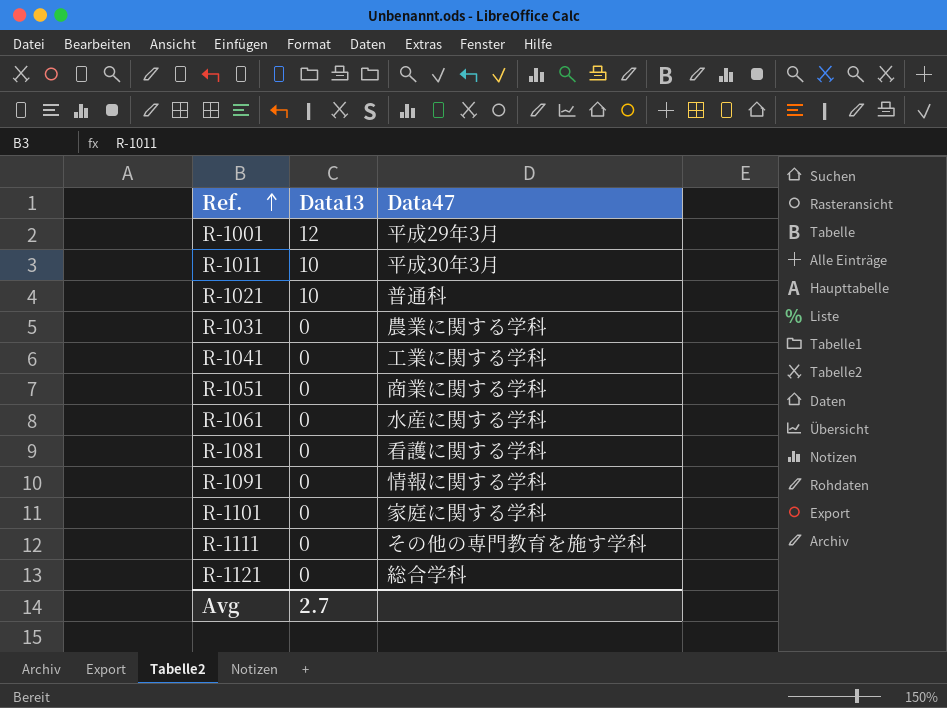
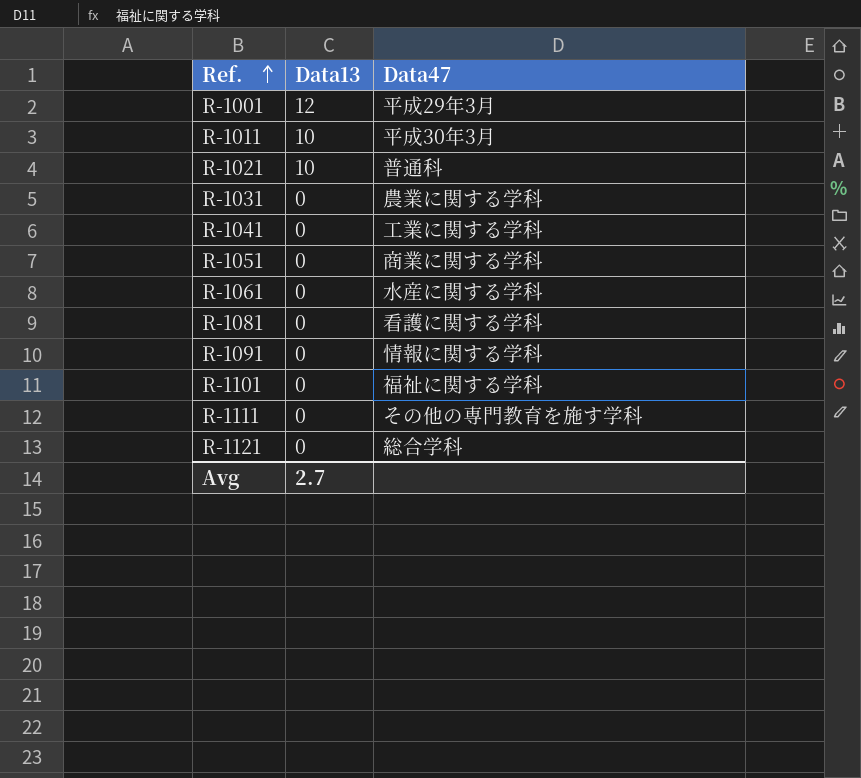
R-1101 | Data47: 家庭に関する学科 -> 福祉に関する学科

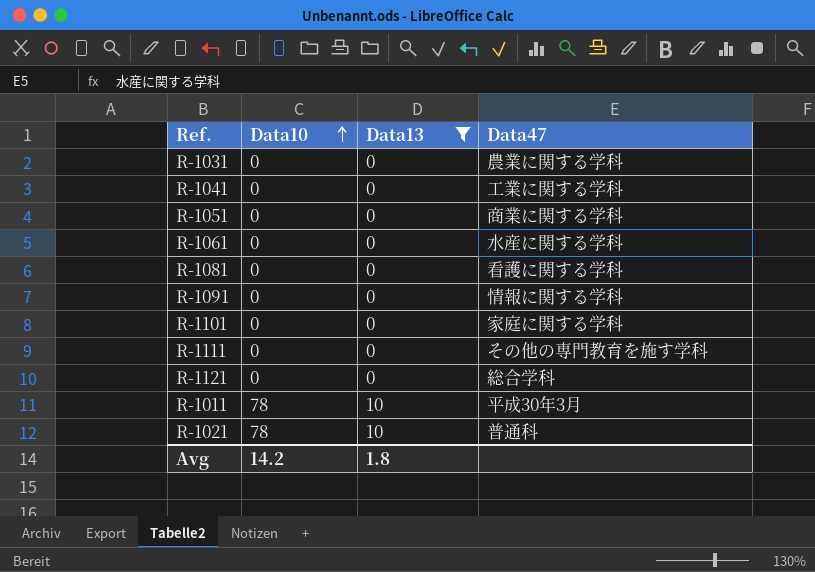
filter: none -> Data13 != 12
row order: Ref. ascending -> Data10 ascending
column Data10 | position: none -> 2
R-1101 | Data47: 福祉に関する学科 -> 家庭に関する学科
Avg | Data13: 2.7 -> 1.8

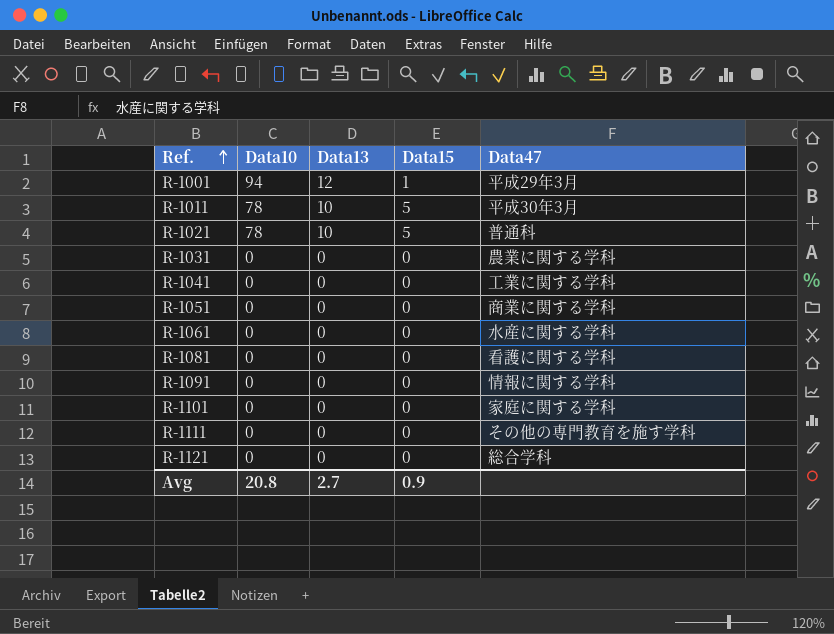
filter: Data13 != 12 -> none
row order: Data10 ascending -> Ref. ascending
column Data15 | position: none -> 4
Avg | Data10: 14.2 -> 20.8
Avg | Data13: 1.8 -> 2.7

